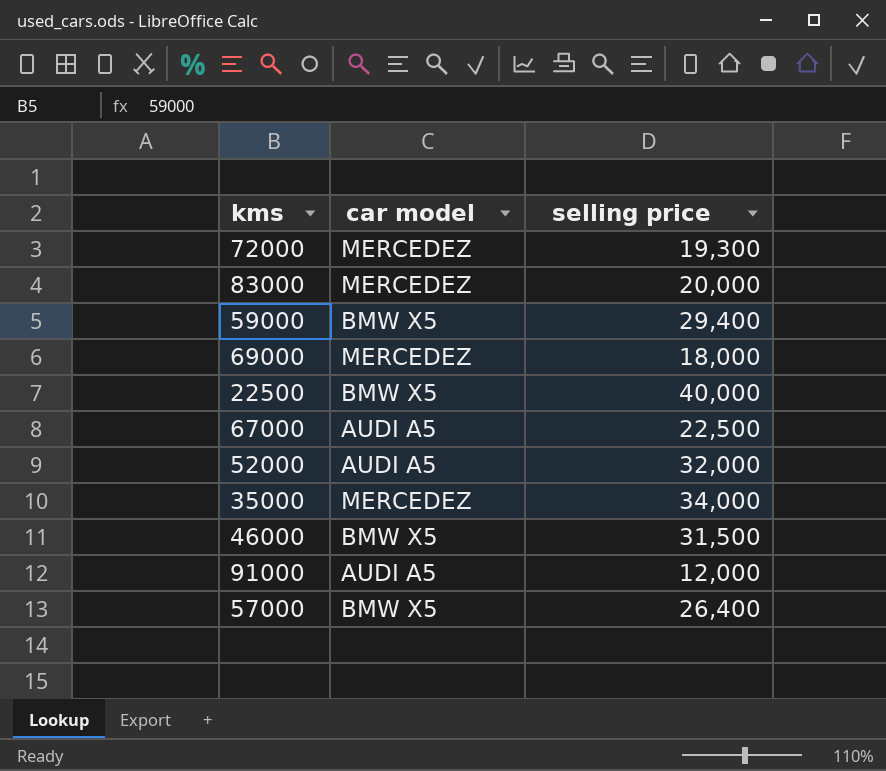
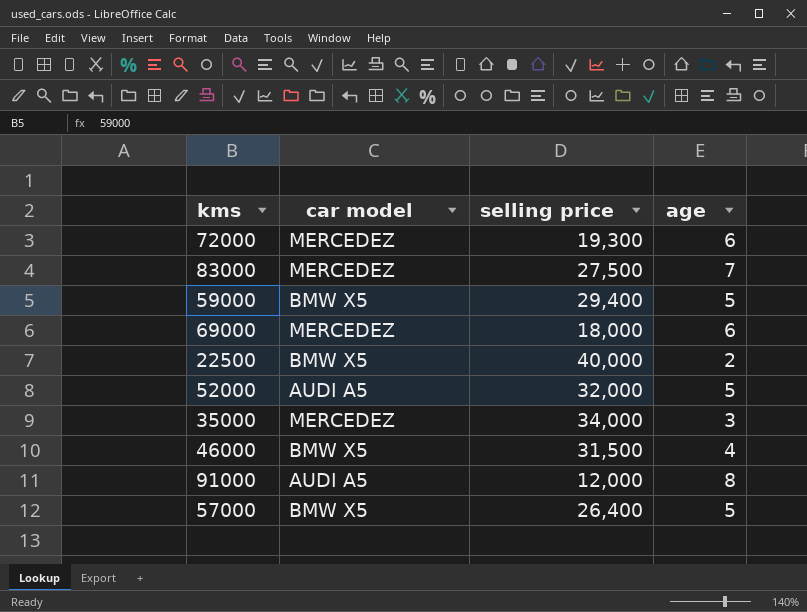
column age | position: none -> 4
row 67000: AUDI A5 | 22,500 -> none
83000 | selling price: 20,000 -> 27,500

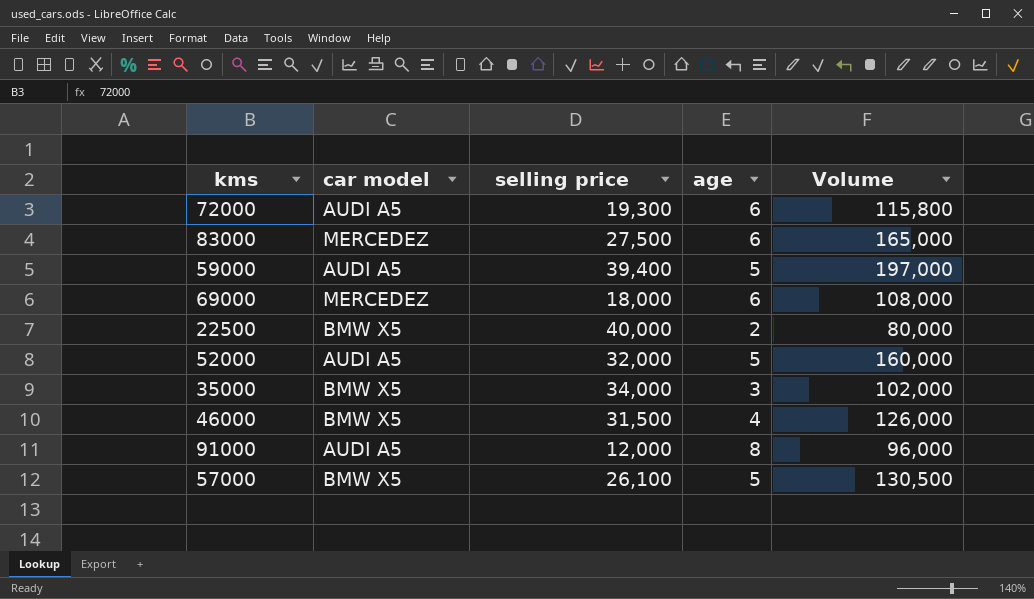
column Volume | formula: none -> [selling price] * [age]
72000 | car model: MERCEDEZ -> AUDI A5
83000 | age: 7 -> 6
59000 | car model: BMW X5 -> AUDI A5
59000 | selling price: 29,400 -> 39,400
35000 | car model: MERCEDEZ -> BMW X5
57000 | selling price: 26,400 -> 26,100

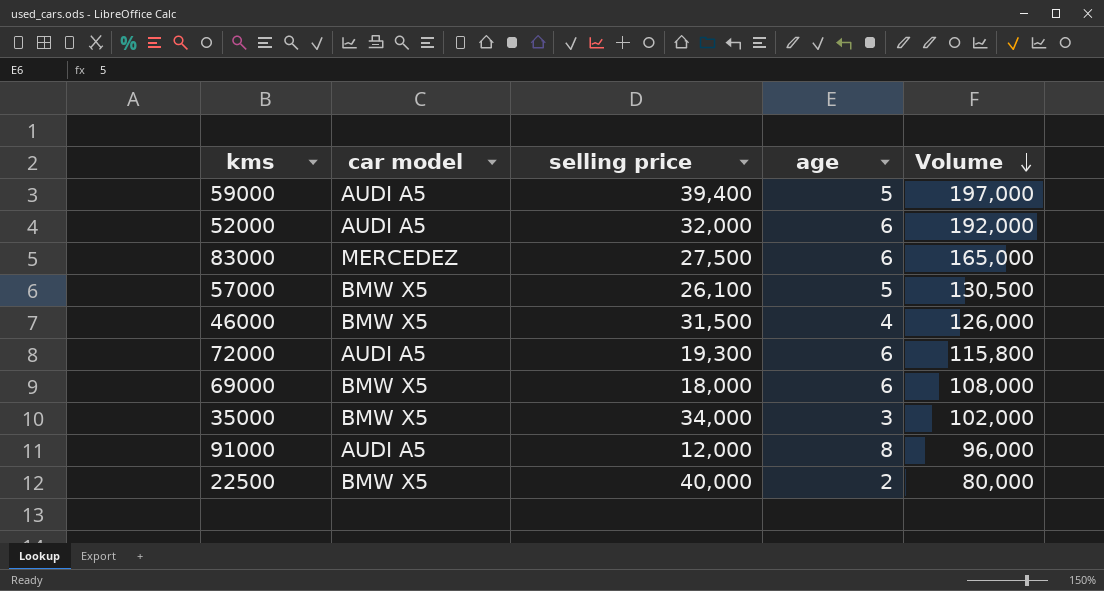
row order: none -> Volume descending
52000 | age: 5 -> 6
52000 | Volume: 160,000 -> 192,000
69000 | car model: MERCEDEZ -> BMW X5

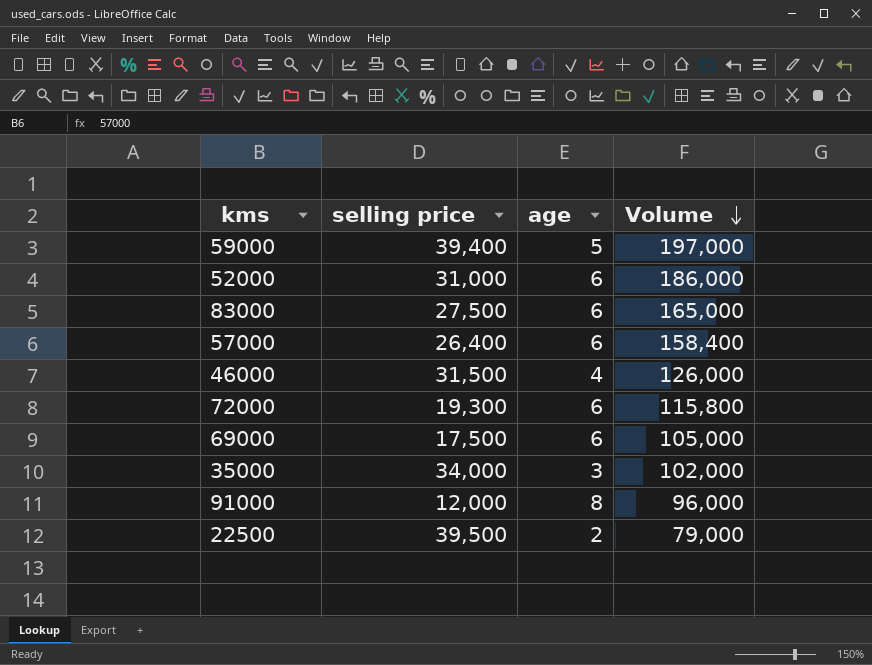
column car model | position: 2 -> none
52000 | selling price: 32,000 -> 31,000
52000 | Volume: 192,000 -> 186,000
57000 | selling price: 26,100 -> 26,400
57000 | age: 5 -> 6
57000 | Volume: 130,500 -> 158,400
69000 | selling price: 18,000 -> 17,500
69000 | Volume: 108,000 -> 105,000
22500 | selling price: 40,000 -> 39,500
22500 | Volume: 80,000 -> 79,000

